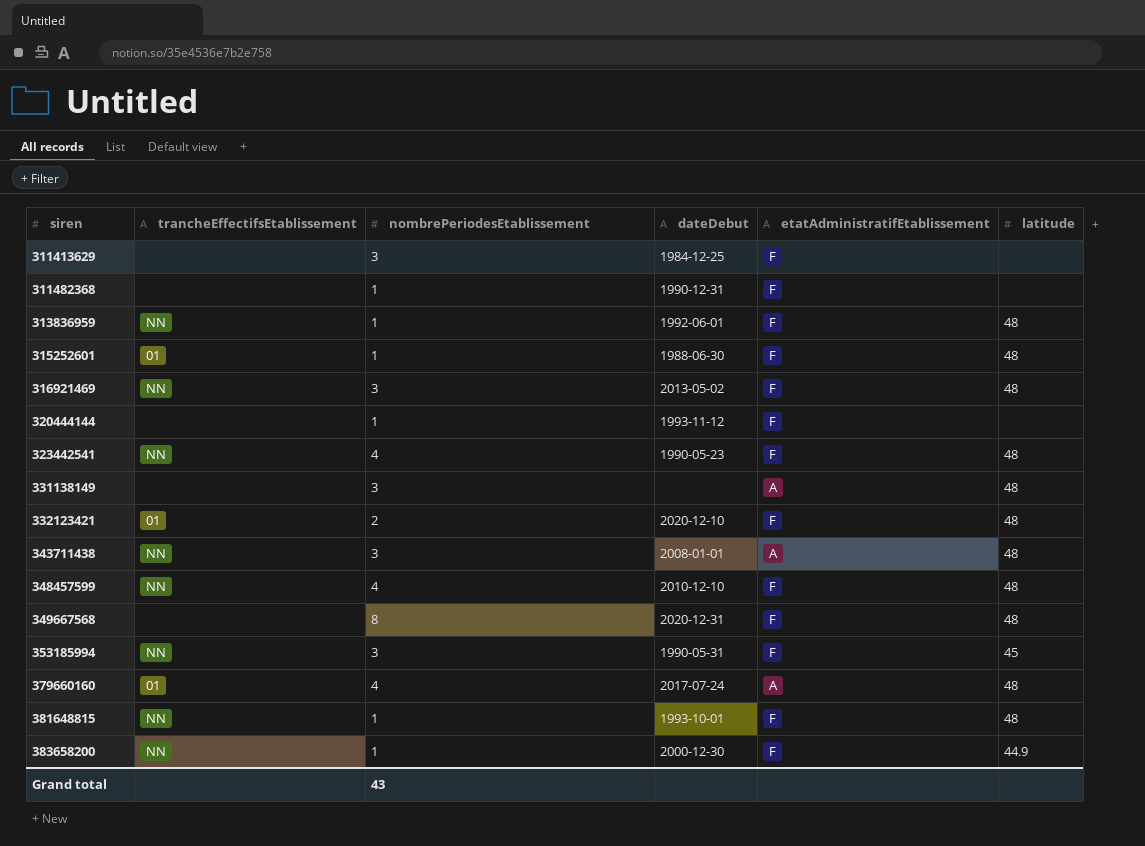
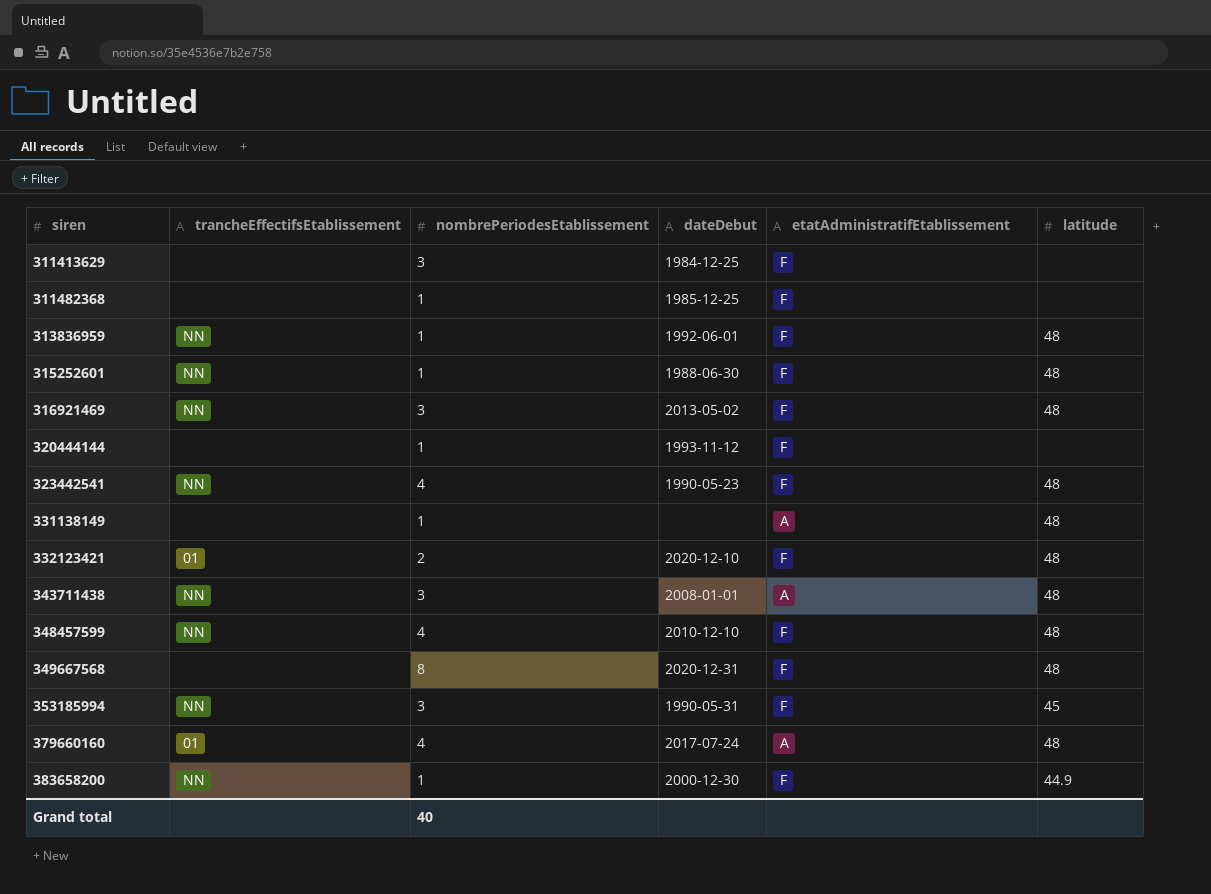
row 381648815: NN | 1 | 1993-10-01 | F | 48 -> none
311482368 | dateDebut: 1990-12-31 -> 1985-12-25
315252601 | trancheEffectifsEtablissement: 01 -> NN
331138149 | nombrePeriodesEtablissement: 3 -> 1
Grand total | nombrePeriodesEtablissement: 43 -> 40

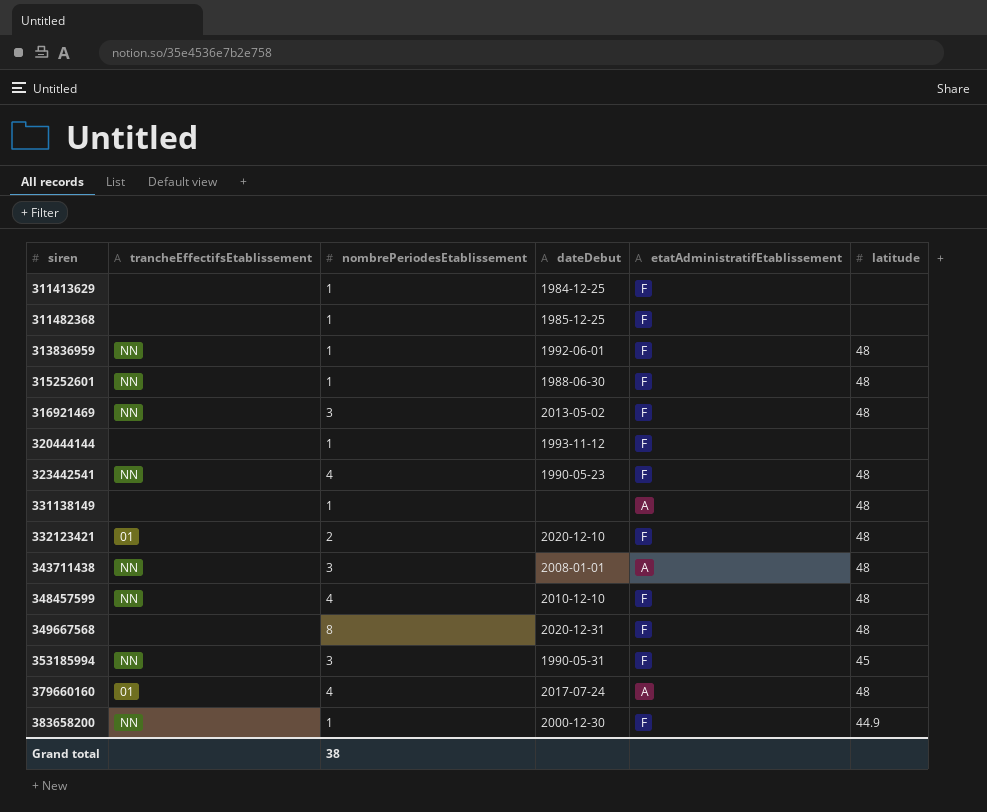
311413629 | nombrePeriodesEtablissement: 3 -> 1
Grand total | nombrePeriodesEtablissement: 40 -> 38

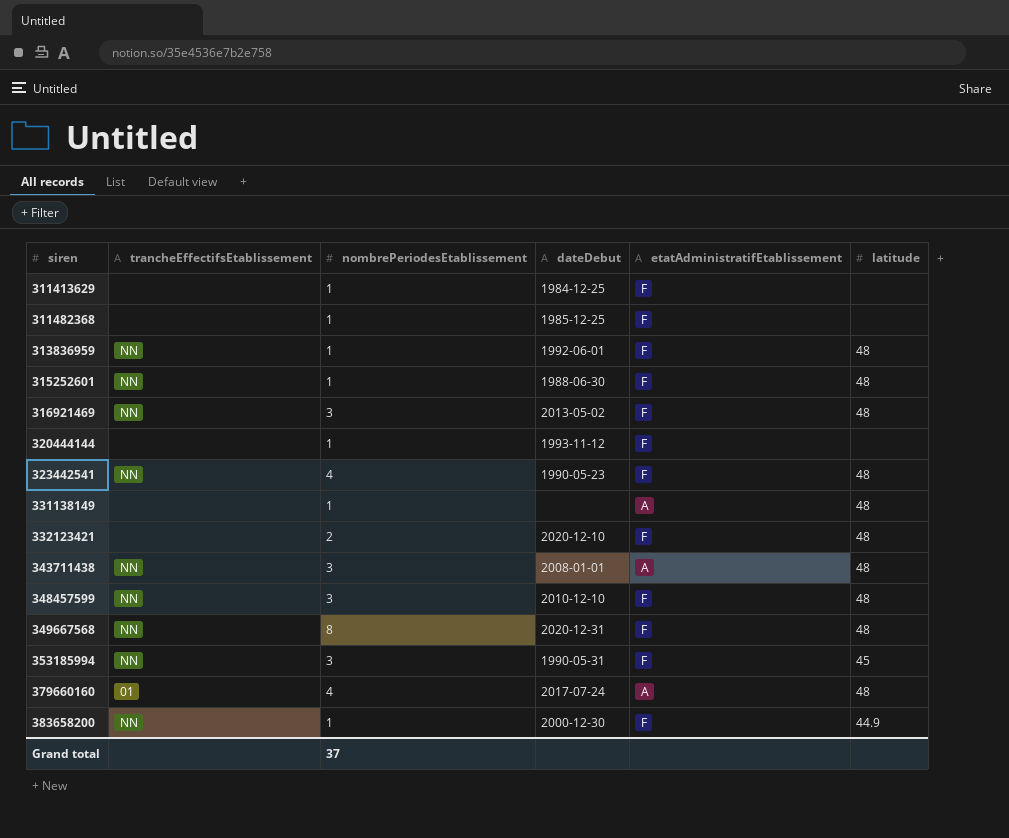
332123421 | trancheEffectifsEtablissement: 01 -> none
348457599 | nombrePeriodesEtablissement: 4 -> 3
349667568 | trancheEffectifsEtablissement: none -> NN
Grand total | nombrePeriodesEtablissement: 38 -> 37

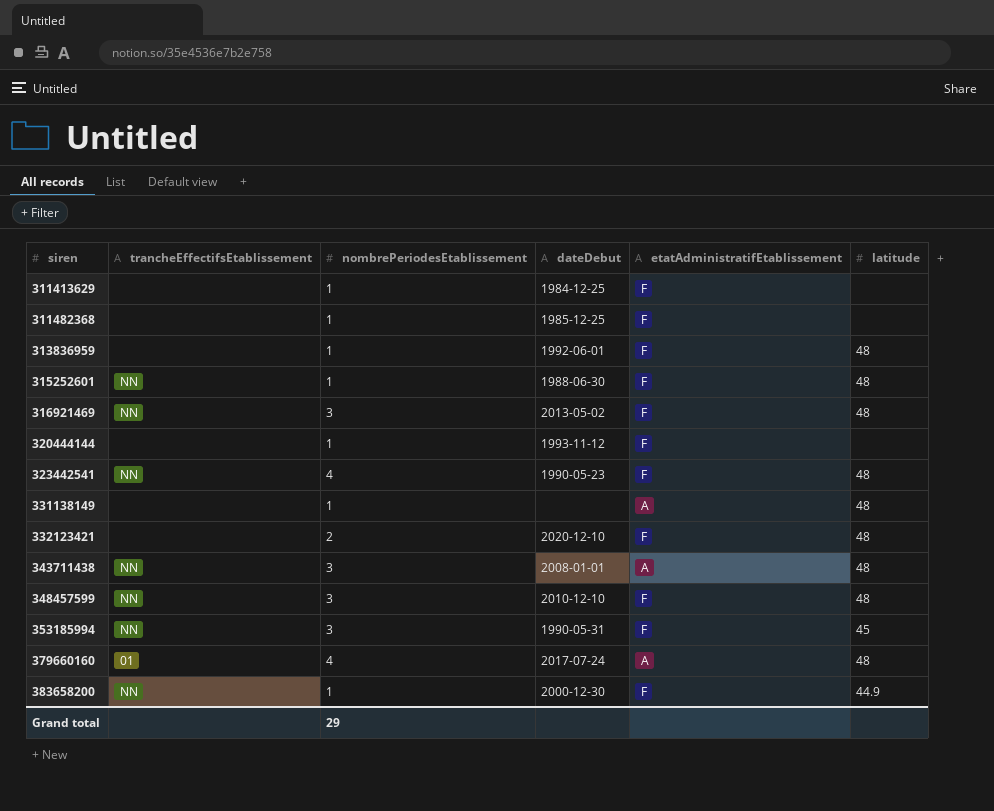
row 349667568: NN | 8 | 2020-12-31 | F | 48 -> none
313836959 | trancheEffectifsEtablissement: NN -> none
Grand total | nombrePeriodesEtablissement: 37 -> 29

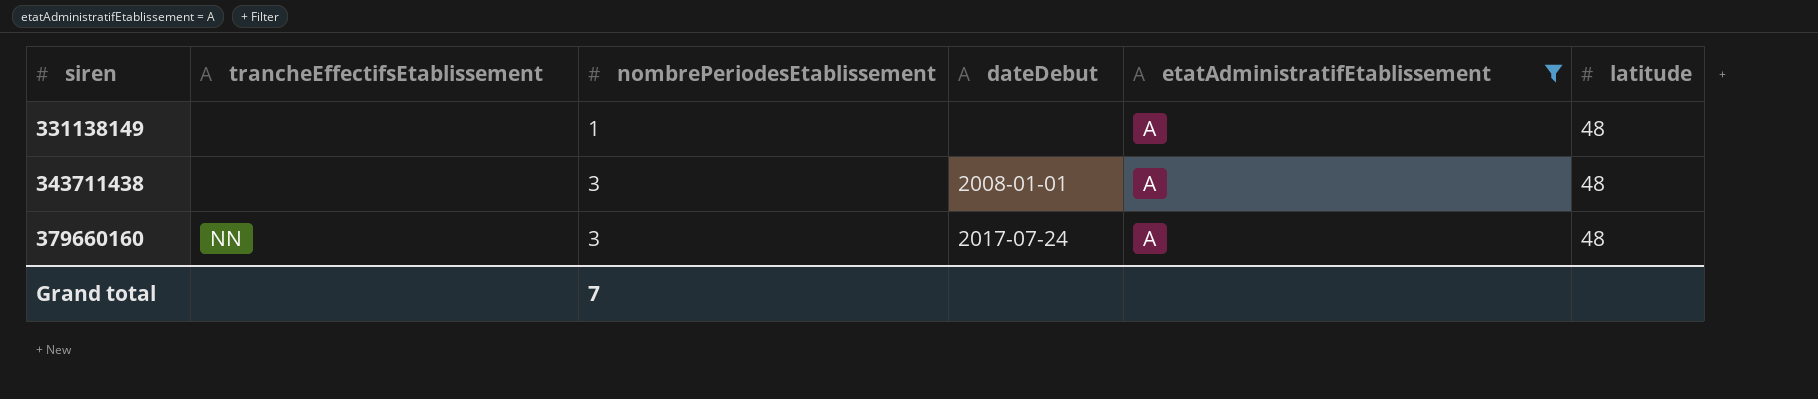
filter: none -> etatAdministratifEtablissement = A
343711438 | trancheEffectifsEtablissement: NN -> none
379660160 | trancheEffectifsEtablissement: 01 -> NN
379660160 | nombrePeriodesEtablissement: 4 -> 3
Grand total | nombrePeriodesEtablissement: 29 -> 7

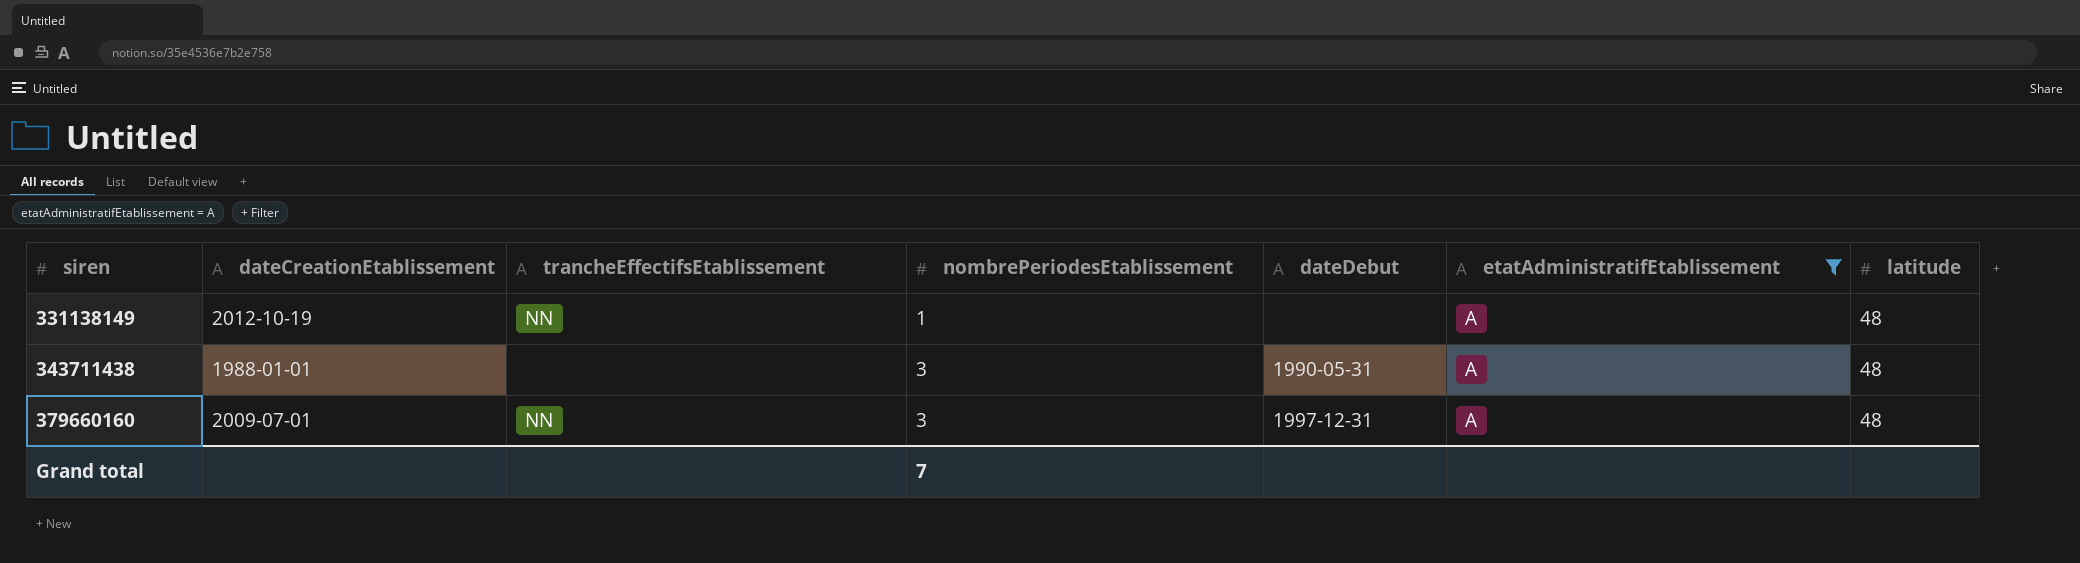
column dateCreationEtablissement | position: none -> 2
331138149 | trancheEffectifsEtablissement: none -> NN
343711438 | dateDebut: 2008-01-01 -> 1990-05-31
379660160 | dateDebut: 2017-07-24 -> 1997-12-31

